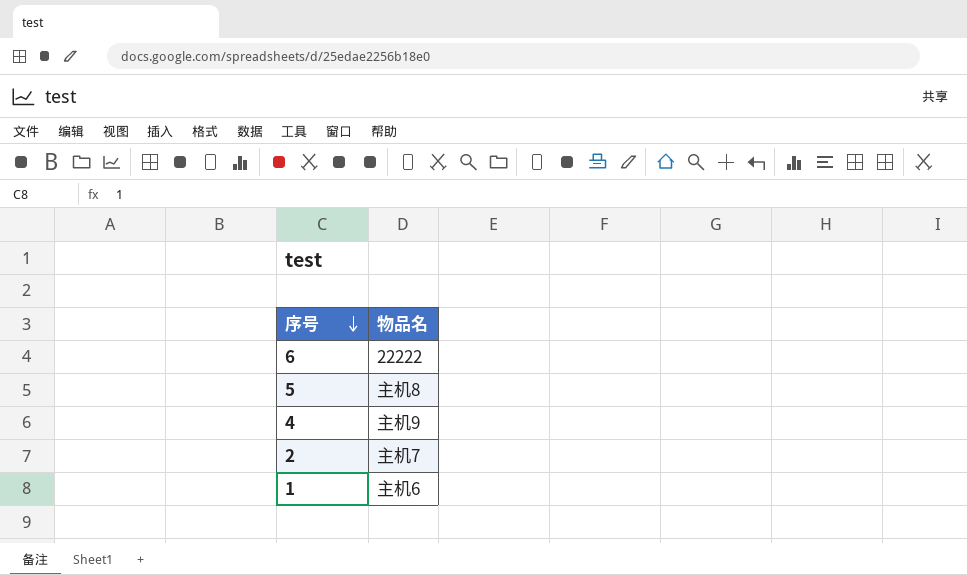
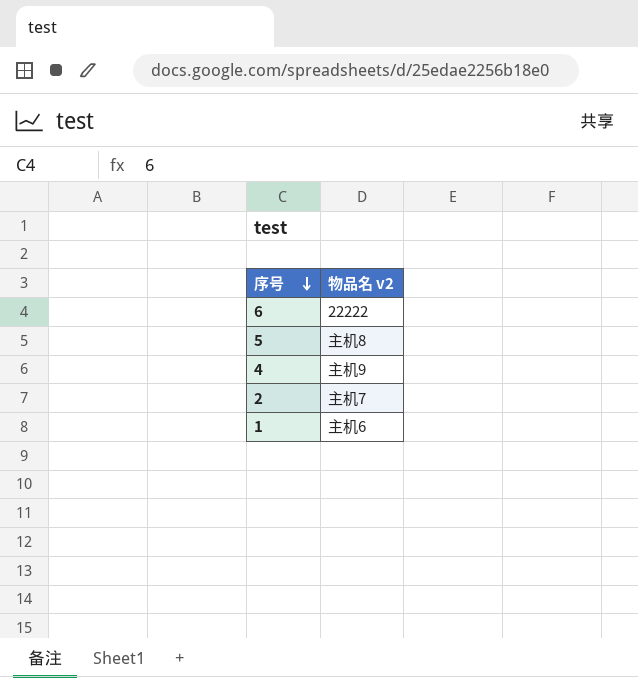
column name: 物品名 -> 物品名 v2

